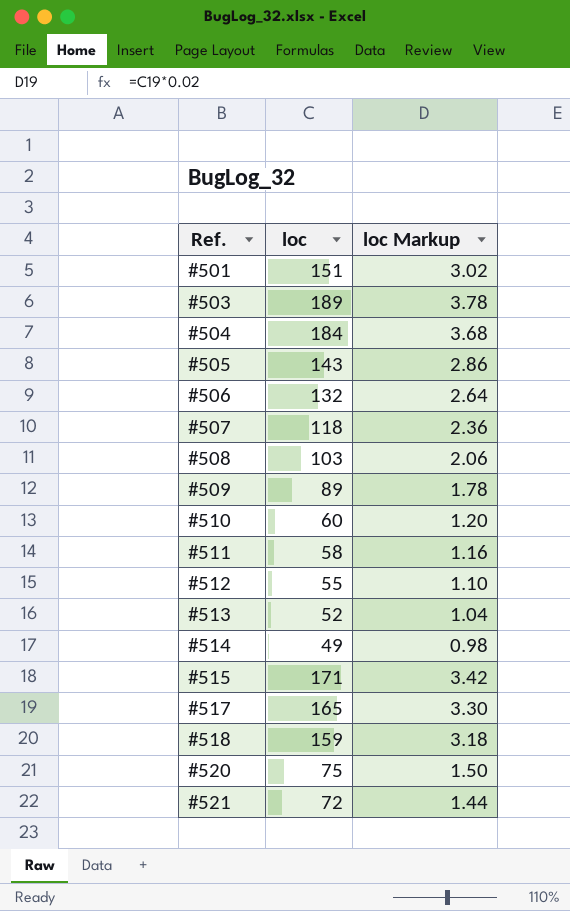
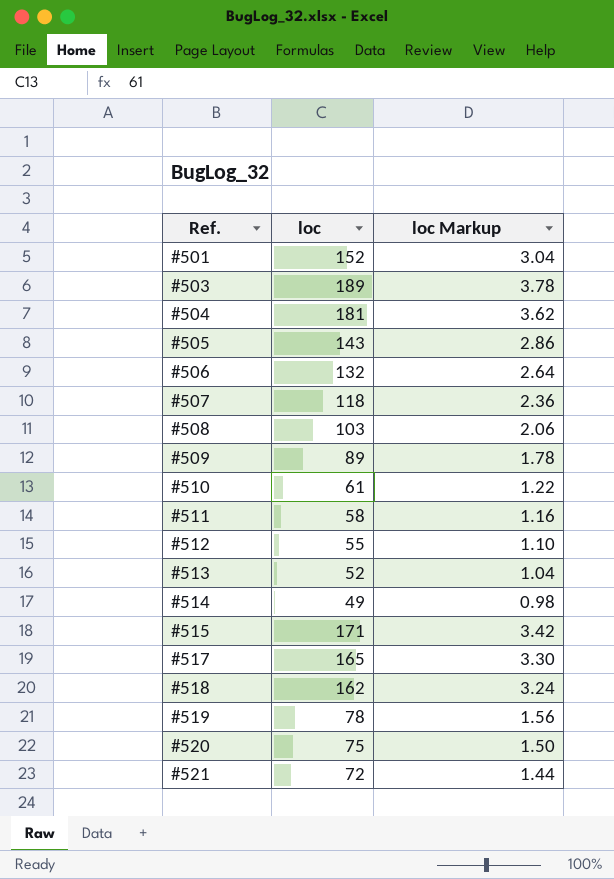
#501 | loc: 151 -> 152
#501 | loc Markup: 3.02 -> 3.04
#504 | loc: 184 -> 181
#504 | loc Markup: 3.68 -> 3.62
#510 | loc: 60 -> 61
#510 | loc Markup: 1.20 -> 1.22
#518 | loc: 159 -> 162
#518 | loc Markup: 3.18 -> 3.24
row #519: none -> 78 | 1.56

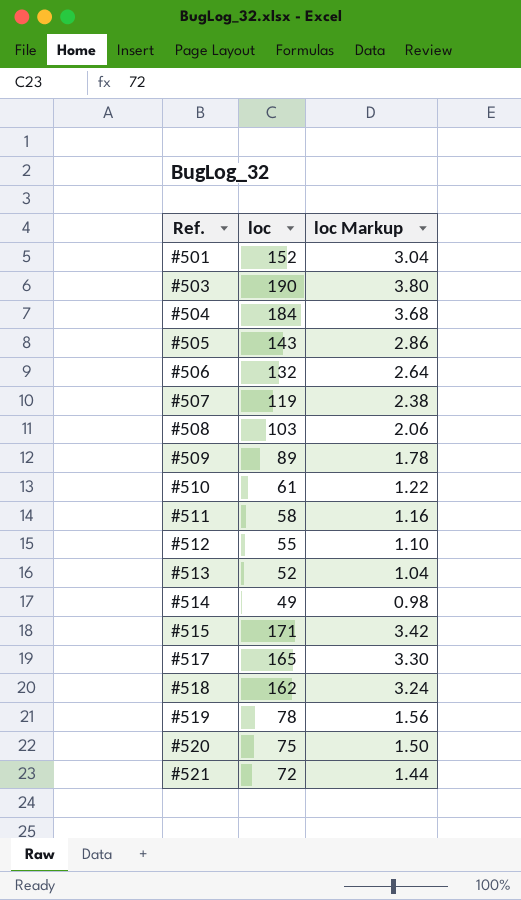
#503 | loc: 189 -> 190
#503 | loc Markup: 3.78 -> 3.80
#504 | loc: 181 -> 184
#504 | loc Markup: 3.62 -> 3.68
#507 | loc: 118 -> 119
#507 | loc Markup: 2.36 -> 2.38

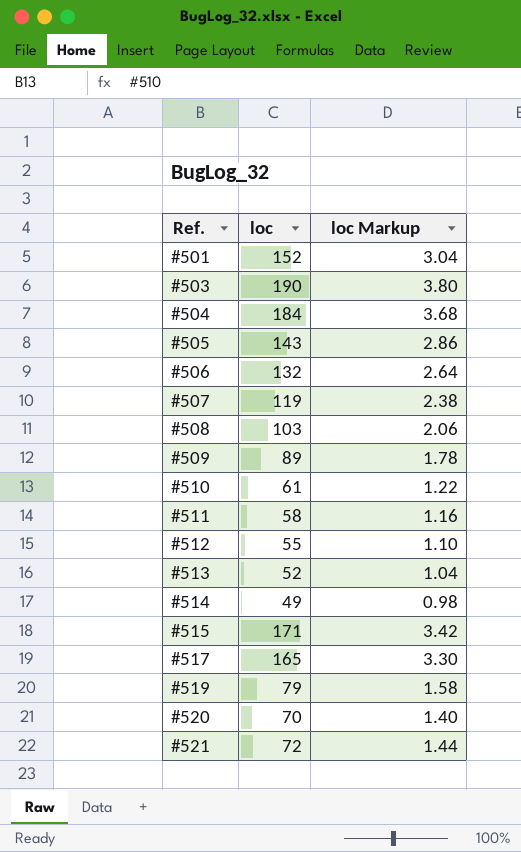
row #518: 162 | 3.24 -> none
#519 | loc: 78 -> 79
#519 | loc Markup: 1.56 -> 1.58
#520 | loc: 75 -> 70
#520 | loc Markup: 1.50 -> 1.40

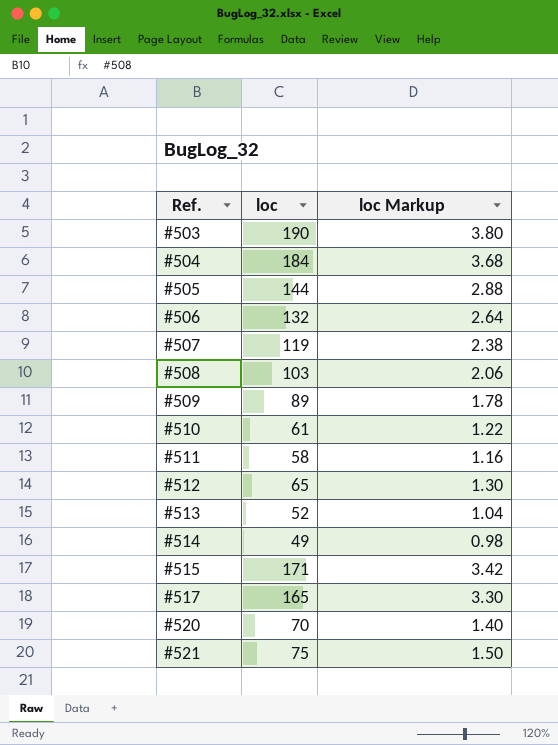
row #501: 152 | 3.04 -> none
row #519: 79 | 1.58 -> none
#505 | loc: 143 -> 144
#505 | loc Markup: 2.86 -> 2.88
#512 | loc: 55 -> 65
#512 | loc Markup: 1.10 -> 1.30
#521 | loc: 72 -> 75
#521 | loc Markup: 1.44 -> 1.50

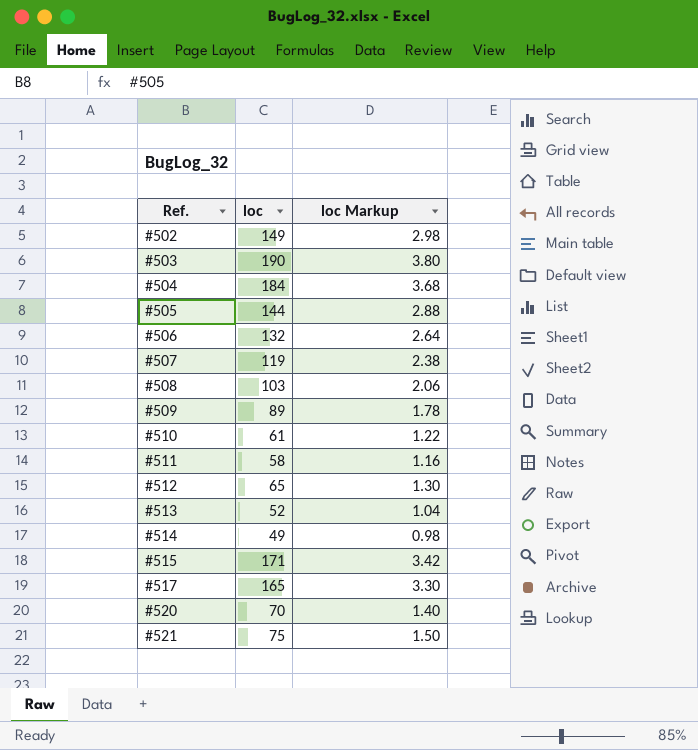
row #502: none -> 149 | 2.98

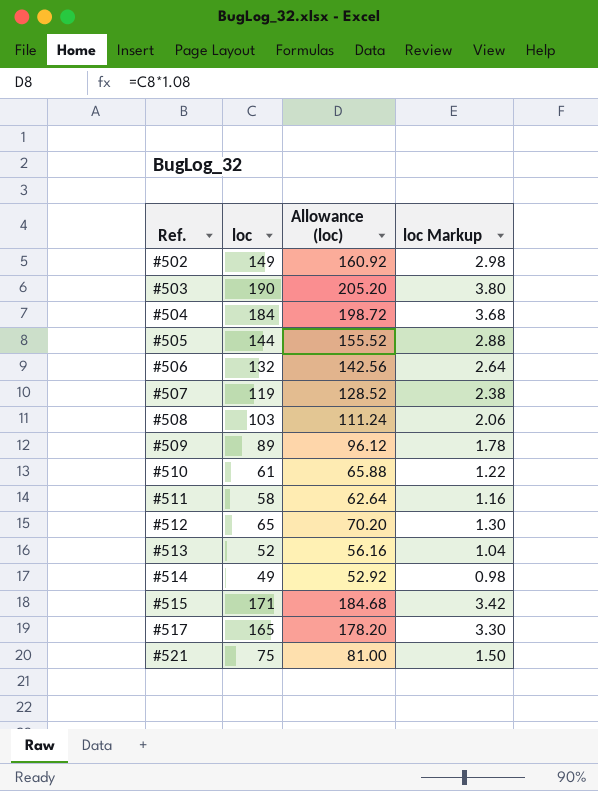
column Allowance (loc) | formula: none -> [loc] * 1.08
row #520: 70 | 1.40 -> none

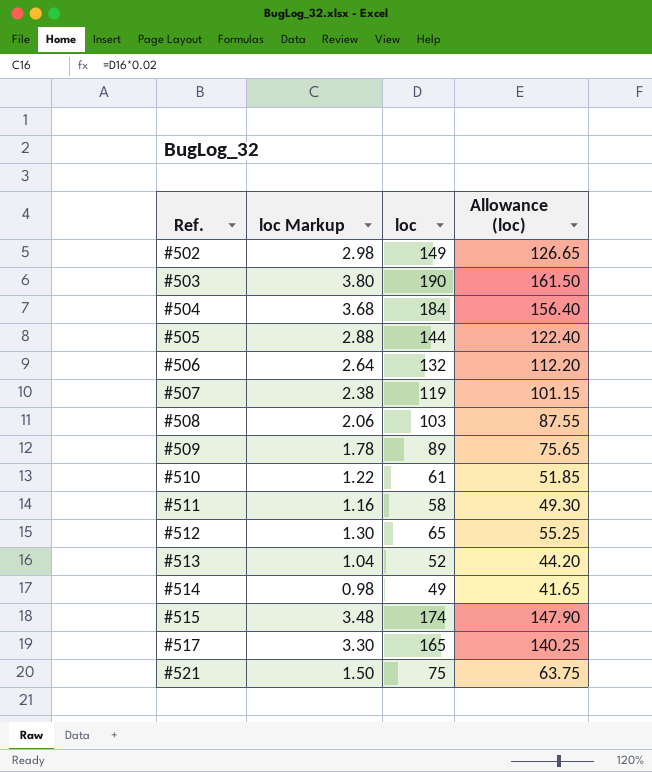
column loc Markup | position: 4 -> 2
column Allowance (loc) | formula: [loc] * 1.08 -> [loc] * 0.85
#515 | loc Markup: 3.42 -> 3.48
#515 | loc: 171 -> 174

